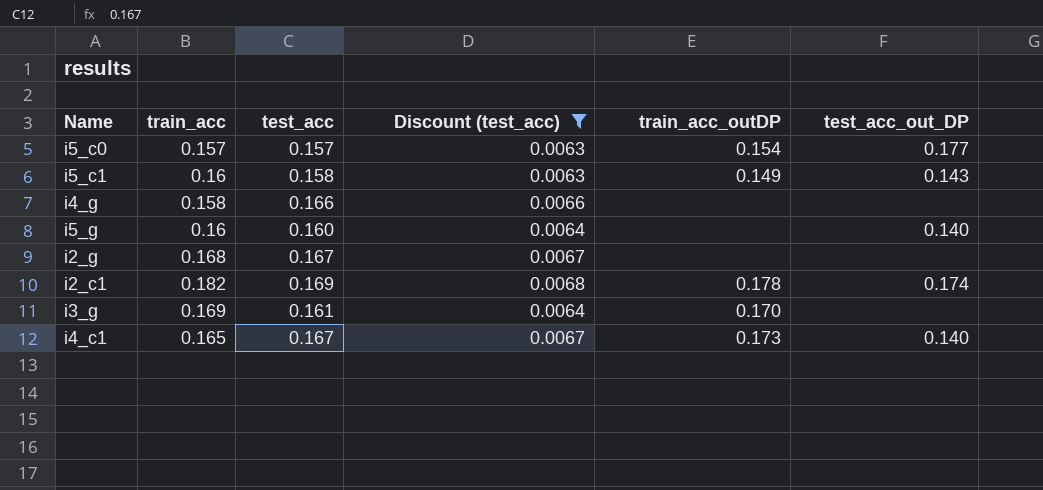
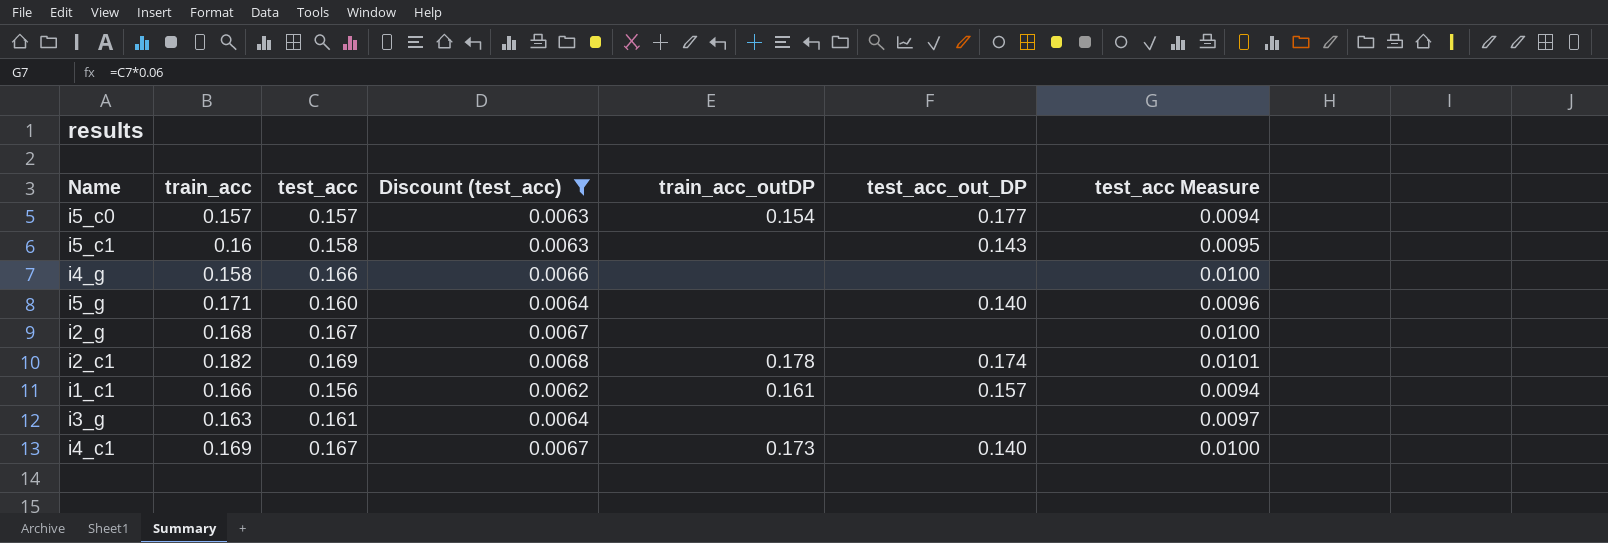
column test_acc Measure | formula: none -> [test_acc] * 0.06
i5_c1 | train_acc_outDP: 0.149 -> none
i5_g | train_acc: 0.16 -> 0.171
row i1_c1: none -> 0.166 | 0.156 | 0.0062 | 0.161 | 0.157 | 0.0094
i3_g | train_acc: 0.169 -> 0.163
i3_g | train_acc_outDP: 0.170 -> none
i4_c1 | train_acc: 0.165 -> 0.169

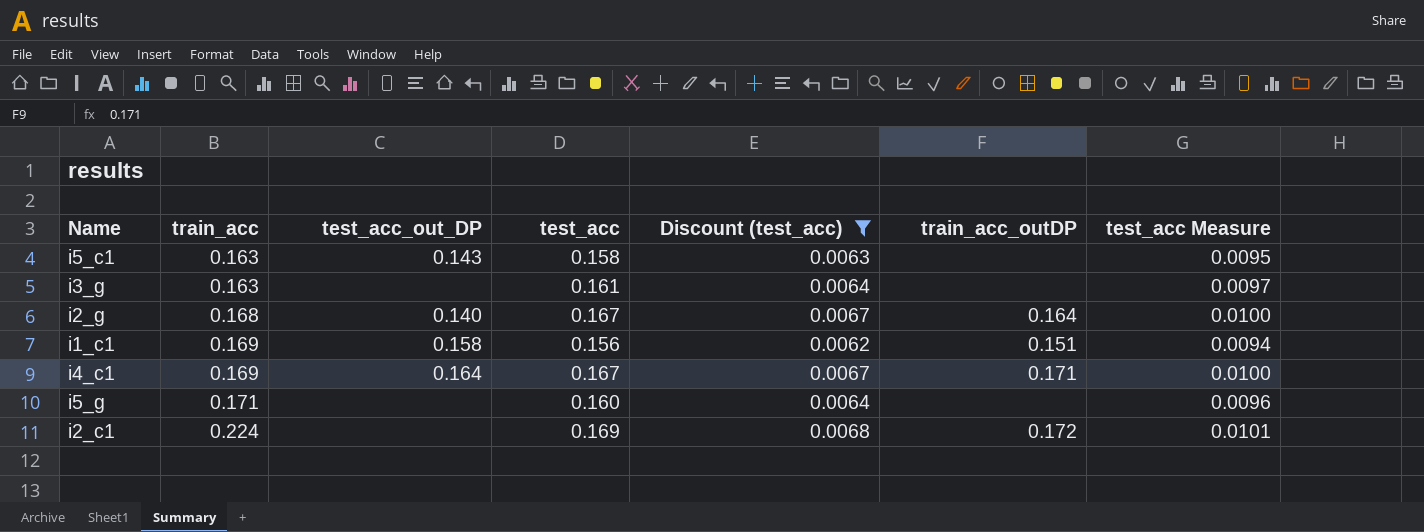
row order: none -> train_acc ascending
column test_acc_out_DP | position: 6 -> 3
row i5_c0: 0.157 | 0.157 | 0.0063 | 0.154 | 0.177 | 0.0094 -> none
row i4_g: 0.158 | 0.166 | 0.0066 | none | none | 0.0100 -> none
i5_c1 | train_acc: 0.16 -> 0.163
i2_g | test_acc_out_DP: none -> 0.140
i2_g | train_acc_outDP: none -> 0.164
i1_c1 | train_acc: 0.166 -> 0.169
i1_c1 | test_acc_out_DP: 0.157 -> 0.158
i1_c1 | train_acc_outDP: 0.161 -> 0.151
i4_c1 | test_acc_out_DP: 0.140 -> 0.164
i4_c1 | train_acc_outDP: 0.173 -> 0.171
i5_g | test_acc_out_DP: 0.140 -> none
i2_c1 | train_acc: 0.182 -> 0.224
i2_c1 | test_acc_out_DP: 0.174 -> none
i2_c1 | train_acc_outDP: 0.178 -> 0.172

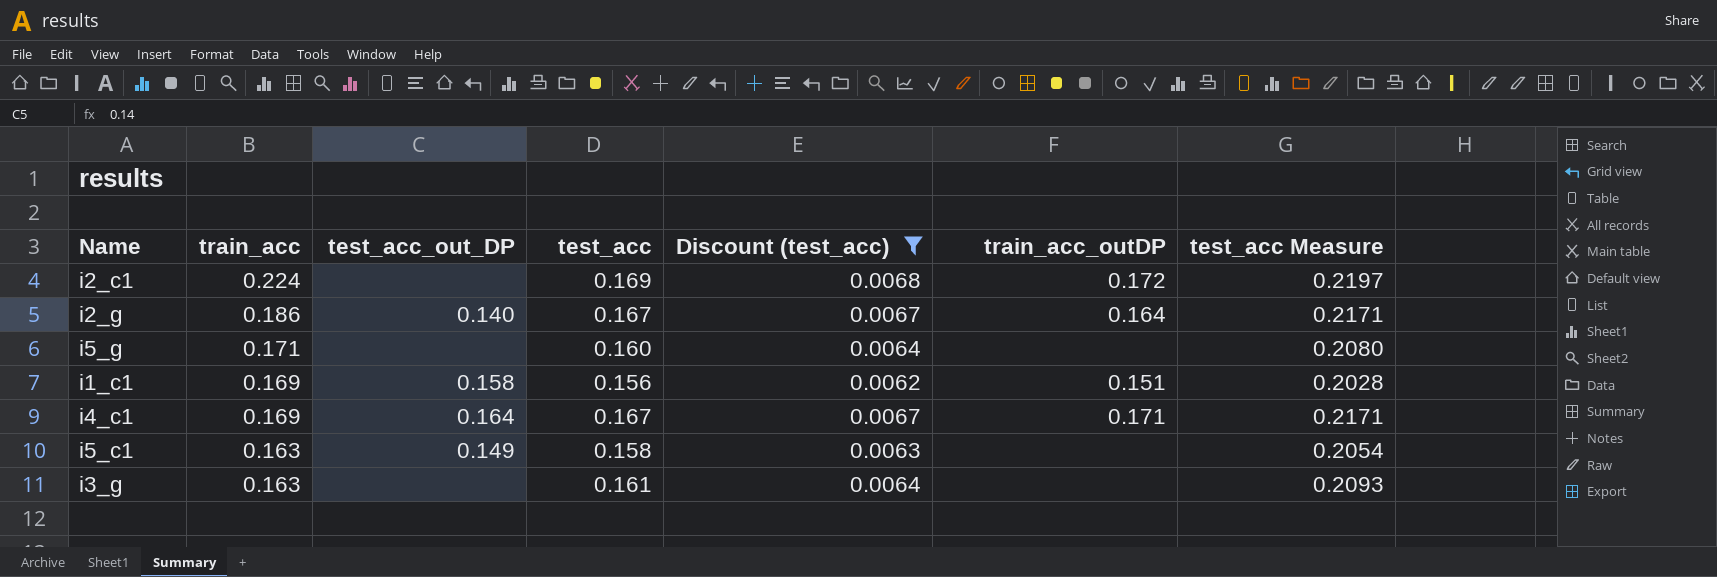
row order: train_acc ascending -> train_acc descending
column test_acc Measure | formula: [test_acc] * 0.06 -> [test_acc] * 1.3
i2_g | train_acc: 0.168 -> 0.186
i5_c1 | test_acc_out_DP: 0.143 -> 0.149

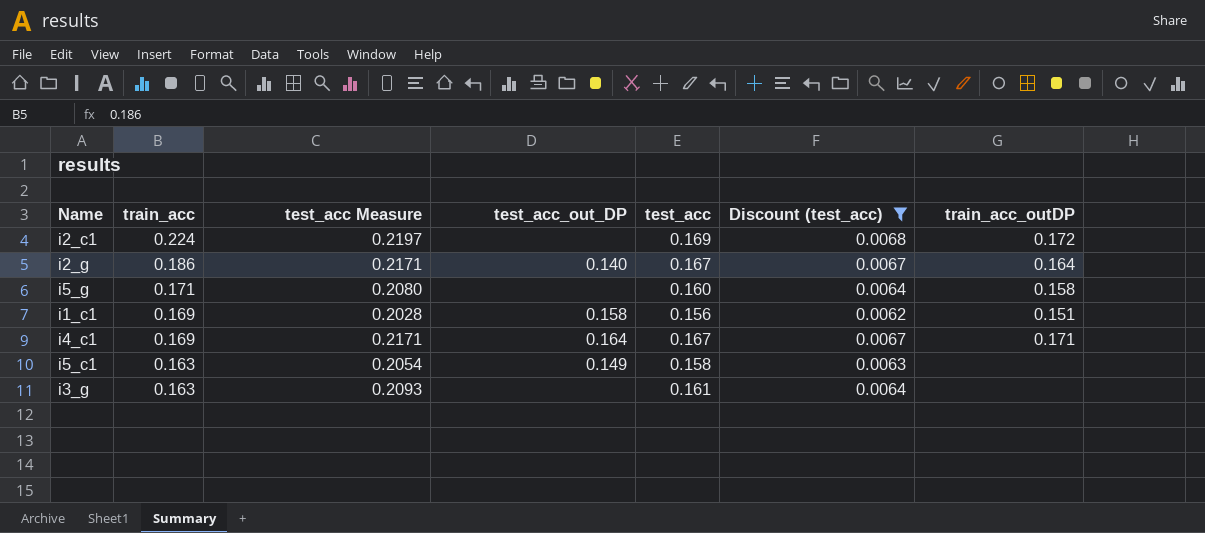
column test_acc Measure | position: 7 -> 3
i5_g | train_acc_outDP: none -> 0.158

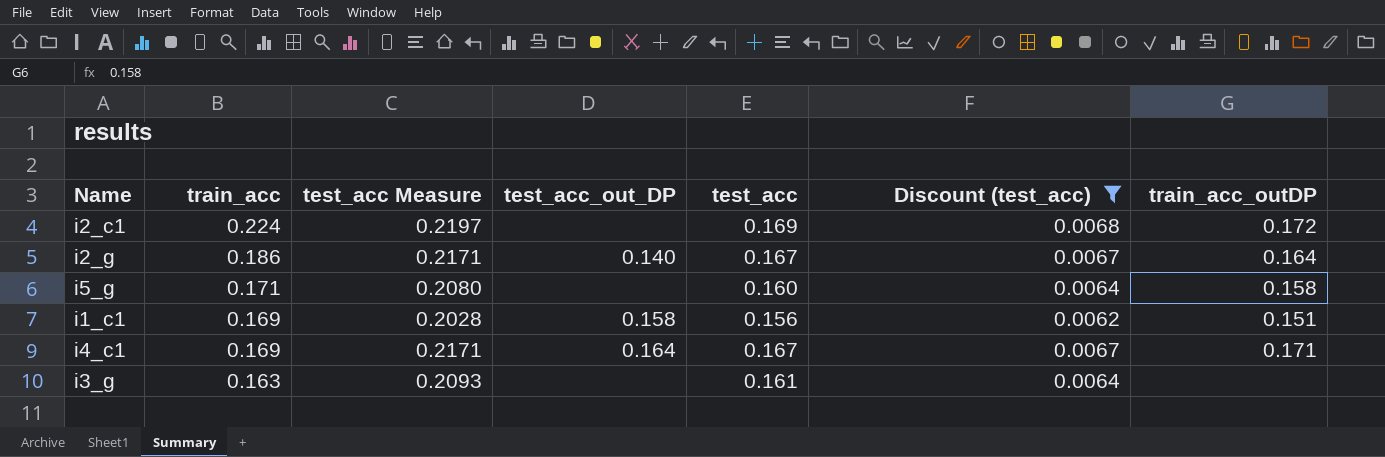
row i5_c1: 0.163 | 0.2054 | 0.149 | 0.158 | 0.0063 | none -> none

